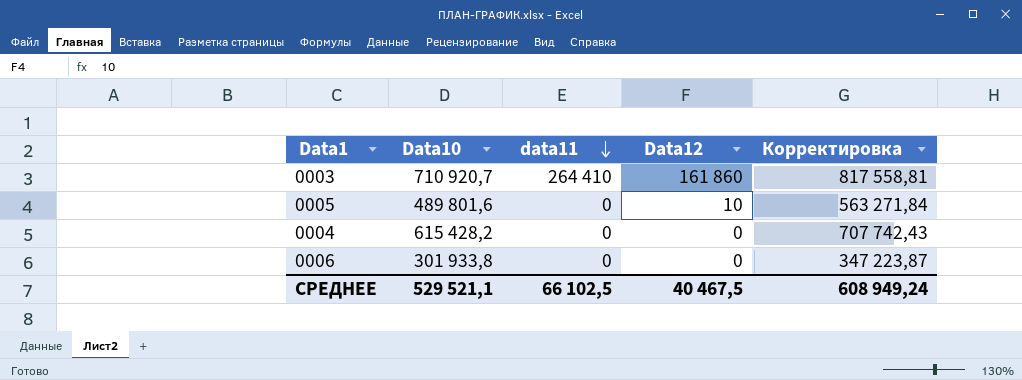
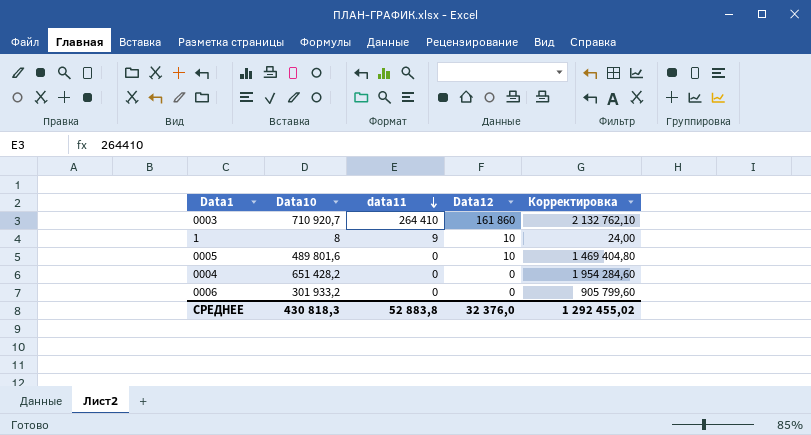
column Корректировка | formula: [Data10] * 1,15 -> [Data10] * 3
row 1: none -> 8 | 9 | 10 | 24,00
0004 | Data10: 615 428,2 -> 651 428,2
0006 | Data10: 301 933,8 -> 301 933,2
СРЕДНЕЕ | Data10: 529 521,1 -> 430 818,3
СРЕДНЕЕ | data11: 66 102,5 -> 52 883,8
СРЕДНЕЕ | Data12: 40 467,5 -> 32 376,0
СРЕДНЕЕ | Корректировка: 608 949,24 -> 1 292 455,02

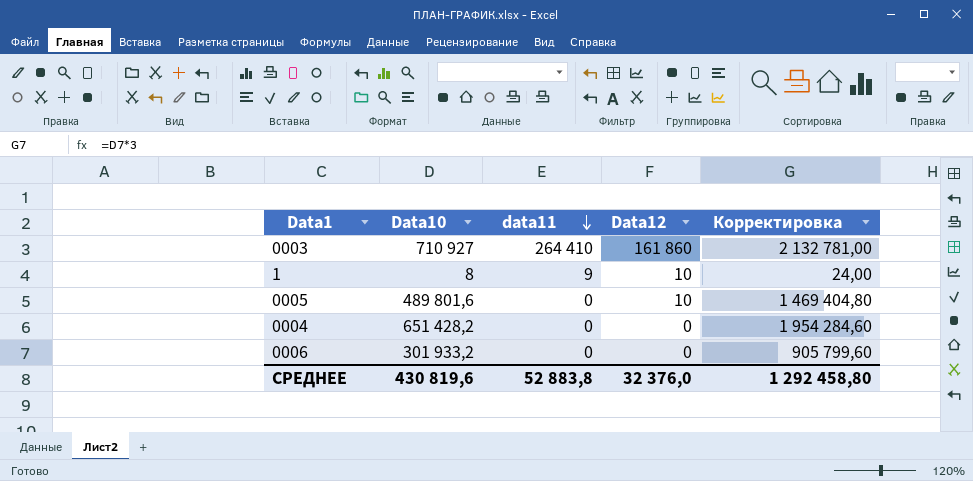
0003 | Data10: 710 920,7 -> 710 927
0003 | Корректировка: 2 132 762,10 -> 2 132 781,00
СРЕДНЕЕ | Data10: 430 818,3 -> 430 819,6
СРЕДНЕЕ | Корректировка: 1 292 455,02 -> 1 292 458,80

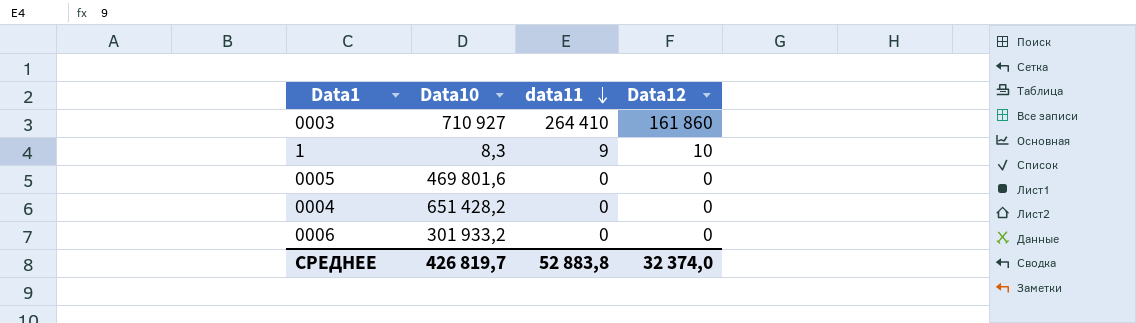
column Корректировка | formula: [Data10] * 3 -> none
1 | Data10: 8 -> 8,3
0005 | Data10: 489 801,6 -> 469 801,6
0005 | Data12: 10 -> 0
СРЕДНЕЕ | Data10: 430 819,6 -> 426 819,7
СРЕДНЕЕ | Data12: 32 376,0 -> 32 374,0

